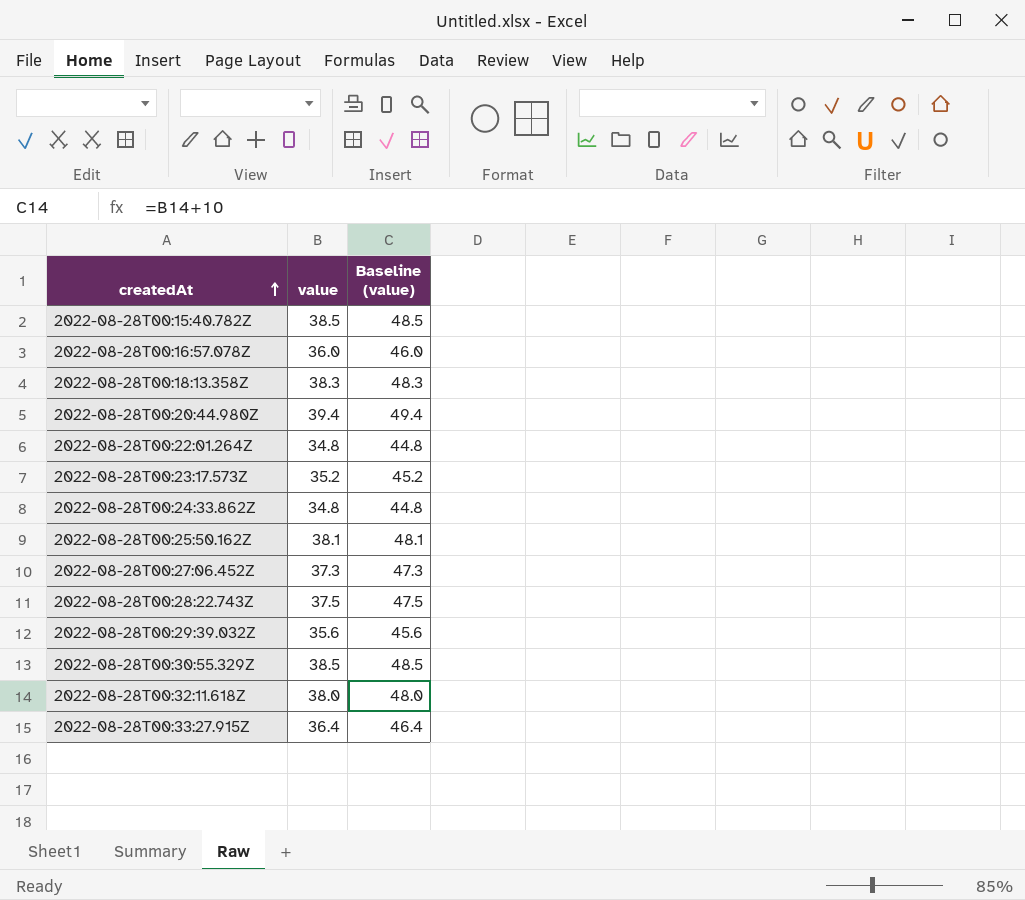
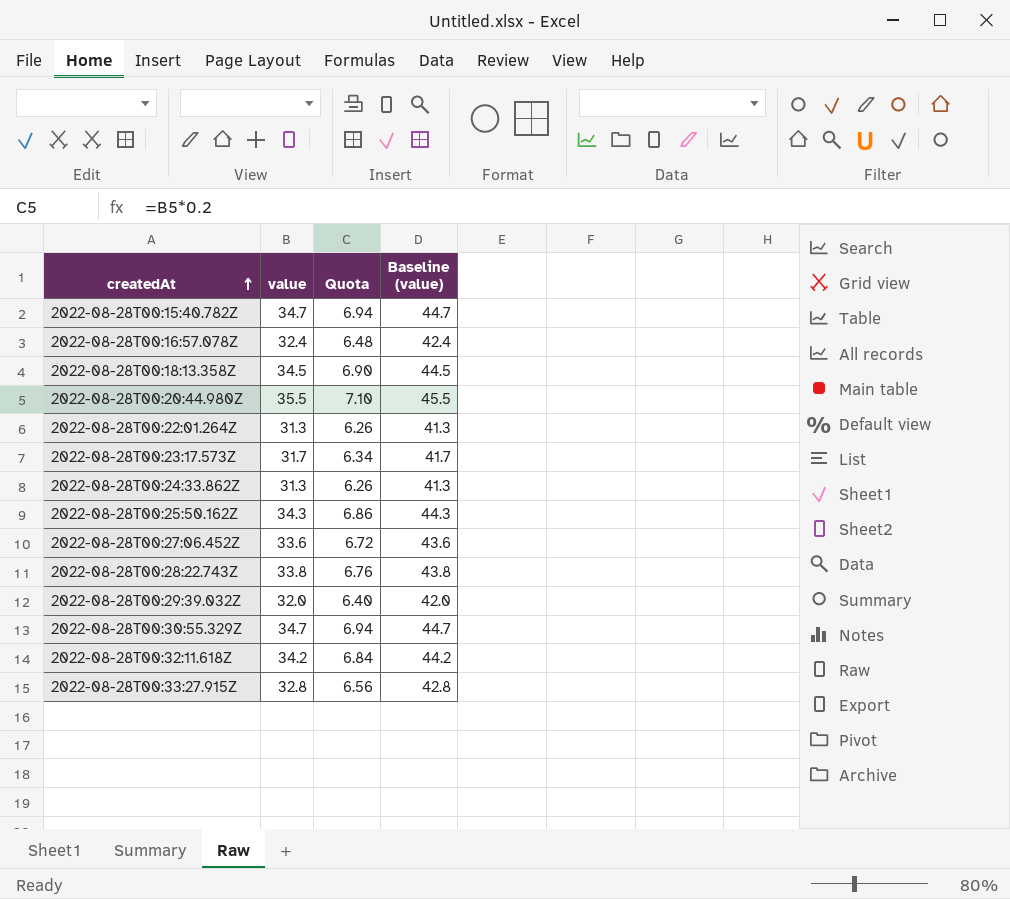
column Quota | formula: none -> [value] * 0.2
2022-08-28T00:15:40.782Z | value: 38.5 -> 34.7
2022-08-28T00:15:40.782Z | Baseline (value): 48.5 -> 44.7
2022-08-28T00:16:57.078Z | value: 36.0 -> 32.4
2022-08-28T00:16:57.078Z | Baseline (value): 46.0 -> 42.4
2022-08-28T00:18:13.358Z | value: 38.3 -> 34.5
2022-08-28T00:18:13.358Z | Baseline (value): 48.3 -> 44.5
2022-08-28T00:20:44.980Z | value: 39.4 -> 35.5
2022-08-28T00:20:44.980Z | Baseline (value): 49.4 -> 45.5
2022-08-28T00:22:01.264Z | value: 34.8 -> 31.3
2022-08-28T00:22:01.264Z | Baseline (value): 44.8 -> 41.3
2022-08-28T00:23:17.573Z | value: 35.2 -> 31.7
2022-08-28T00:23:17.573Z | Baseline (value): 45.2 -> 41.7
2022-08-28T00:24:33.862Z | value: 34.8 -> 31.3
2022-08-28T00:24:33.862Z | Baseline (value): 44.8 -> 41.3
2022-08-28T00:25:50.162Z | value: 38.1 -> 34.3
2022-08-28T00:25:50.162Z | Baseline (value): 48.1 -> 44.3
2022-08-28T00:27:06.452Z | value: 37.3 -> 33.6
2022-08-28T00:27:06.452Z | Baseline (value): 47.3 -> 43.6
2022-08-28T00:28:22.743Z | value: 37.5 -> 33.8
2022-08-28T00:28:22.743Z | Baseline (value): 47.5 -> 43.8
2022-08-28T00:29:39.032Z | value: 35.6 -> 32.0
2022-08-28T00:29:39.032Z | Baseline (value): 45.6 -> 42.0
2022-08-28T00:30:55.329Z | value: 38.5 -> 34.7
2022-08-28T00:30:55.329Z | Baseline (value): 48.5 -> 44.7
2022-08-28T00:32:11.618Z | value: 38.0 -> 34.2
2022-08-28T00:32:11.618Z | Baseline (value): 48.0 -> 44.2
2022-08-28T00:33:27.915Z | value: 36.4 -> 32.8
2022-08-28T00:33:27.915Z | Baseline (value): 46.4 -> 42.8

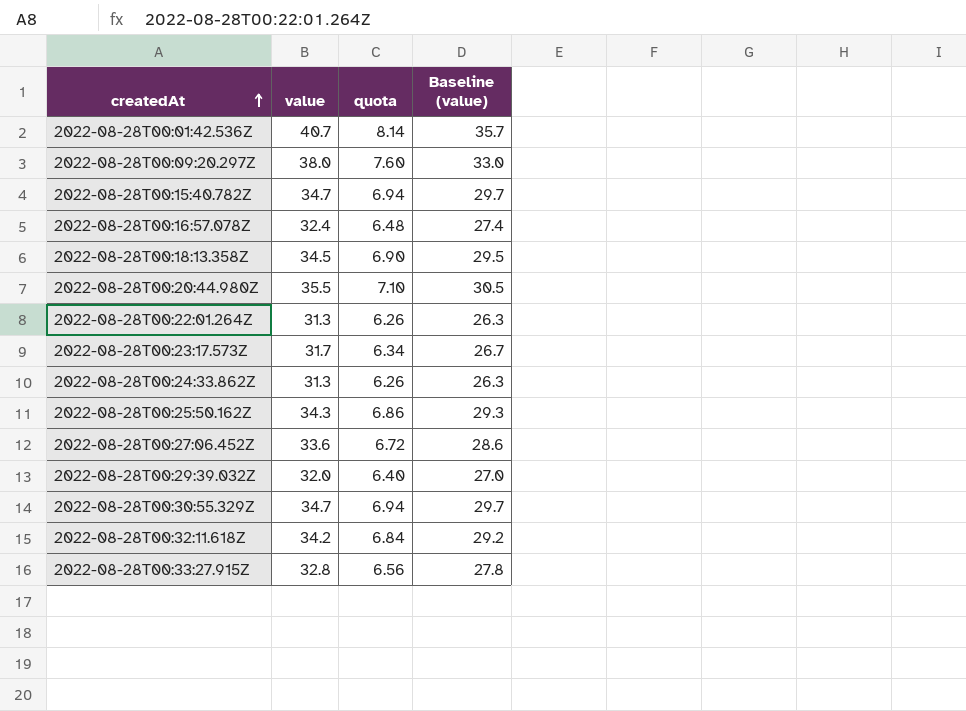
column name: Quota -> quota
column Baseline (value) | formula: [value] + 10 -> [value] - 5
row 2022-08-28T00:28:22.743Z: 33.8 | 6.76 | 43.8 -> none
row 2022-08-28T00:01:42.536Z: none -> 40.7 | 8.14 | 35.7
row 2022-08-28T00:09:20.297Z: none -> 38.0 | 7.60 | 33.0

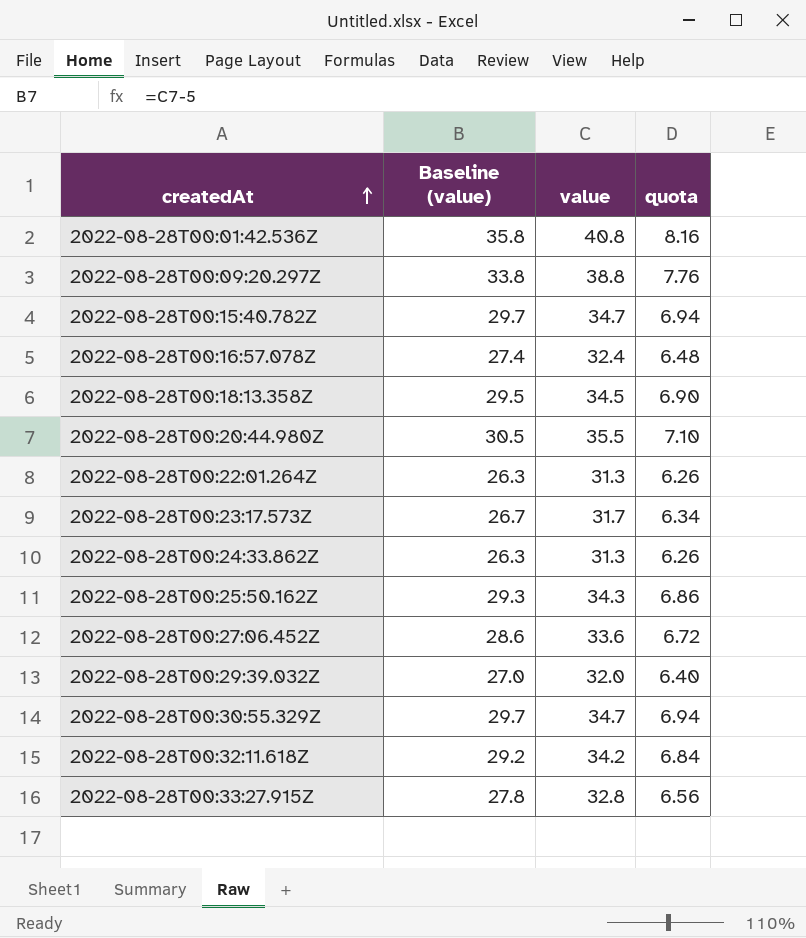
column Baseline (value) | position: 4 -> 2
2022-08-28T00:01:42.536Z | Baseline (value): 35.7 -> 35.8
2022-08-28T00:01:42.536Z | value: 40.7 -> 40.8
2022-08-28T00:01:42.536Z | quota: 8.14 -> 8.16
2022-08-28T00:09:20.297Z | Baseline (value): 33.0 -> 33.8
2022-08-28T00:09:20.297Z | value: 38.0 -> 38.8
2022-08-28T00:09:20.297Z | quota: 7.60 -> 7.76

